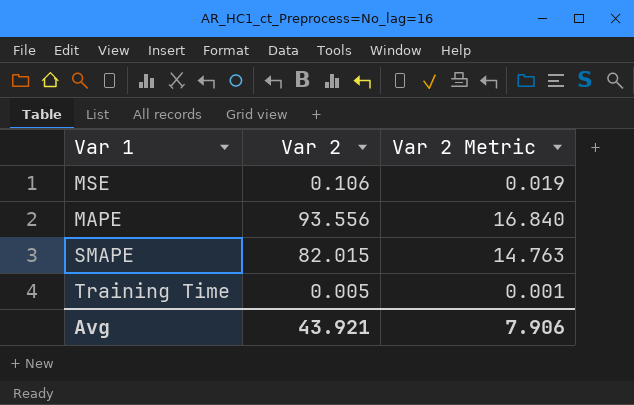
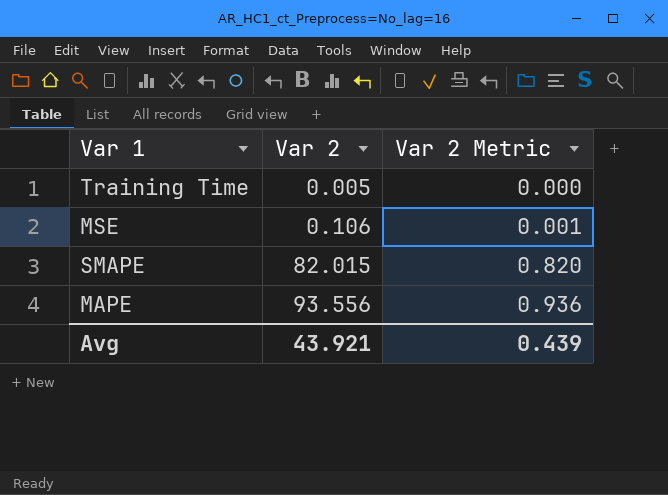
row order: none -> Var 2 ascending
column Var 2 Metric | formula: [Var 2] * 0.18 -> [Var 2] * 0.01
Avg | Var 2 Metric: 7.906 -> 0.439

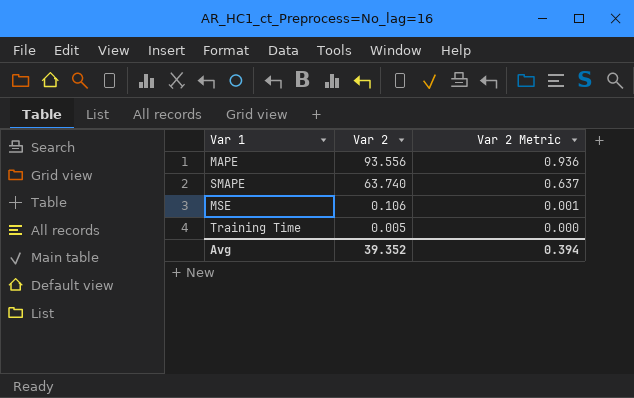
row order: Var 2 ascending -> Var 2 descending
SMAPE | Var 2: 82.015 -> 63.740
SMAPE | Var 2 Metric: 0.820 -> 0.637
Avg | Var 2: 43.921 -> 39.352
Avg | Var 2 Metric: 0.439 -> 0.394

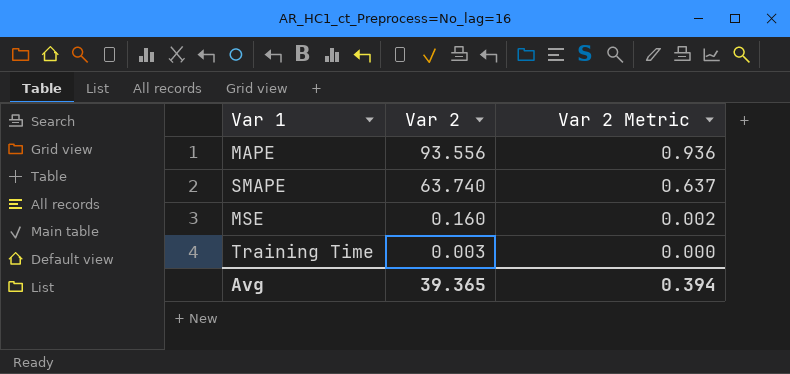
MSE | Var 2: 0.106 -> 0.160
MSE | Var 2 Metric: 0.001 -> 0.002
Training Time | Var 2: 0.005 -> 0.003
Avg | Var 2: 39.352 -> 39.365

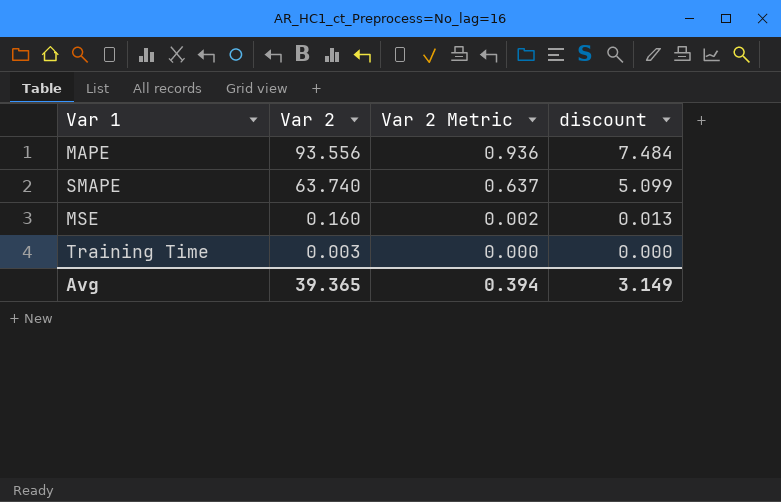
column discount | formula: none -> [Var 2] * 0.08

